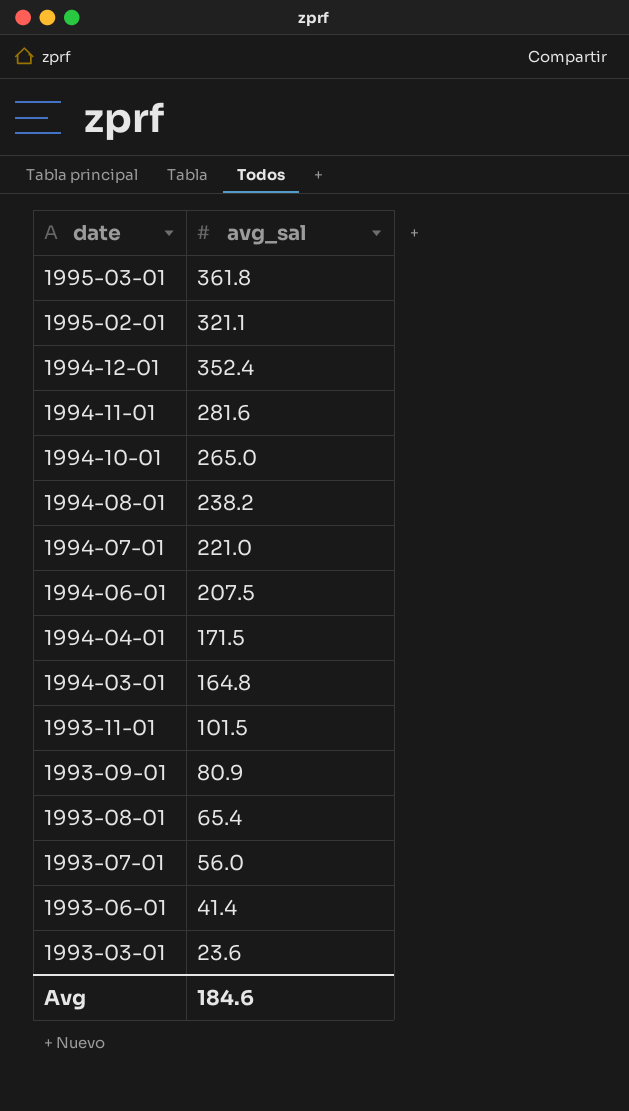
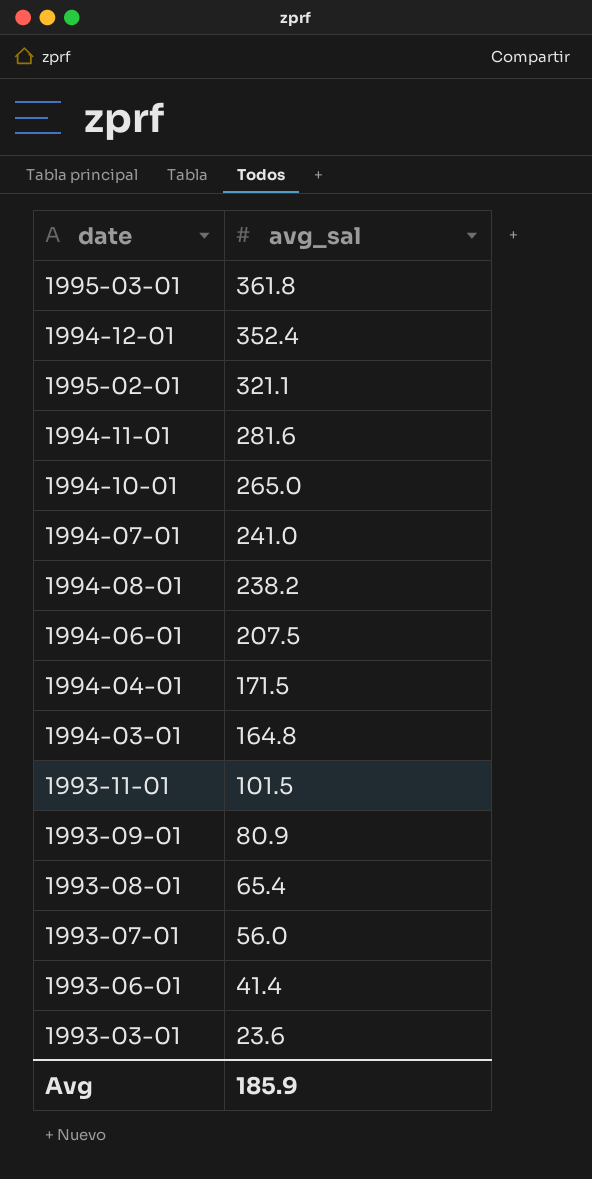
row order: date descending -> avg_sal descending
1994-07-01 | avg_sal: 221.0 -> 241.0
Avg | avg_sal: 184.6 -> 185.9

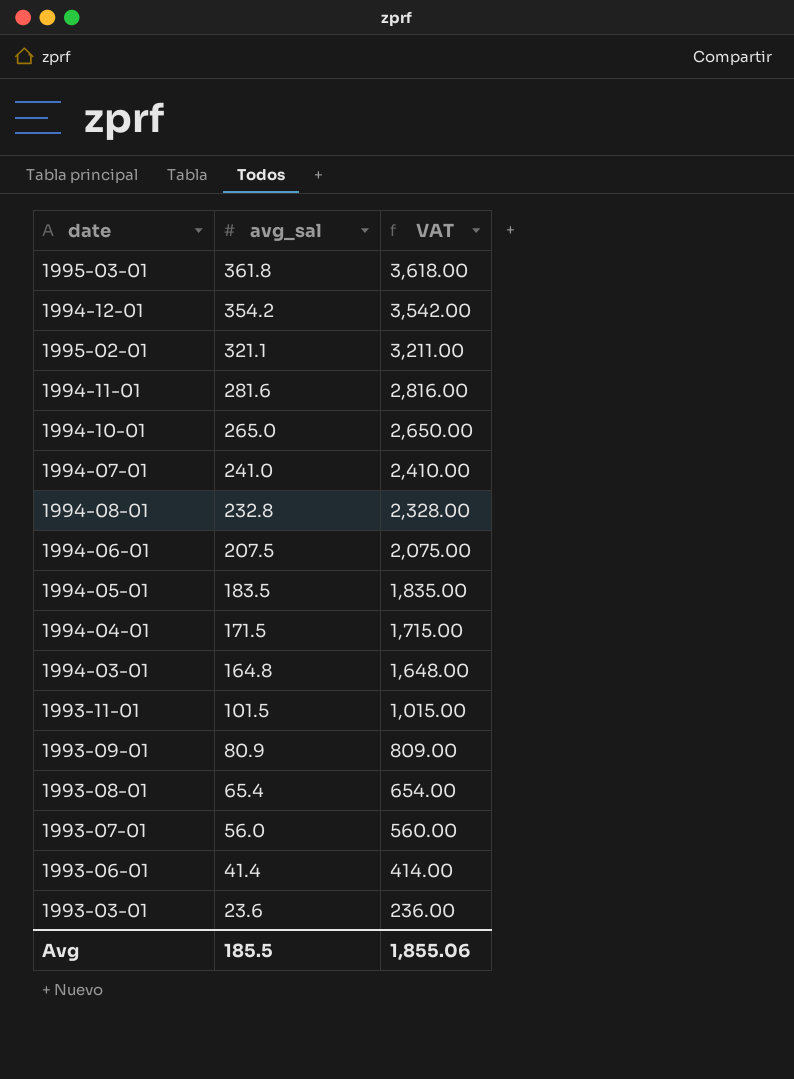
column VAT | formula: none -> [avg_sal] * 10
1994-12-01 | avg_sal: 352.4 -> 354.2
1994-08-01 | avg_sal: 238.2 -> 232.8
row 1994-05-01: none -> 183.5 | 1,835.00
Avg | avg_sal: 185.9 -> 185.5

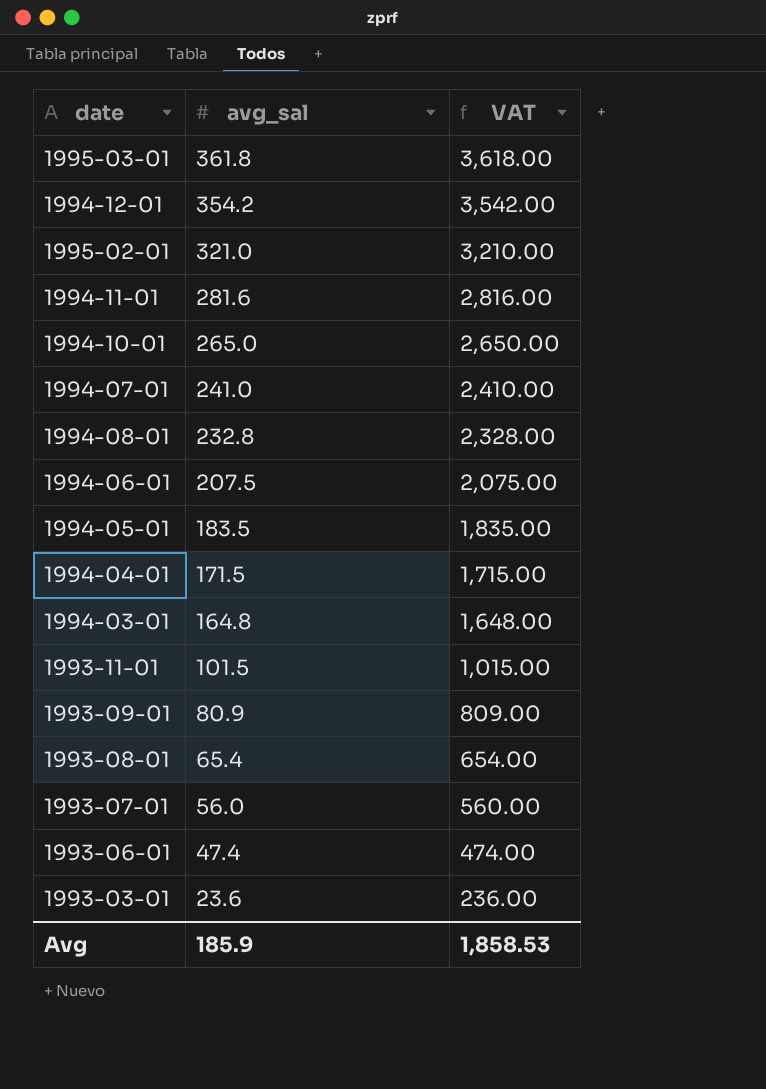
1995-02-01 | avg_sal: 321.1 -> 321.0
1995-02-01 | VAT: 3,211.00 -> 3,210.00
1993-06-01 | avg_sal: 41.4 -> 47.4
1993-06-01 | VAT: 414.00 -> 474.00
Avg | avg_sal: 185.5 -> 185.9
Avg | VAT: 1,855.06 -> 1,858.53

